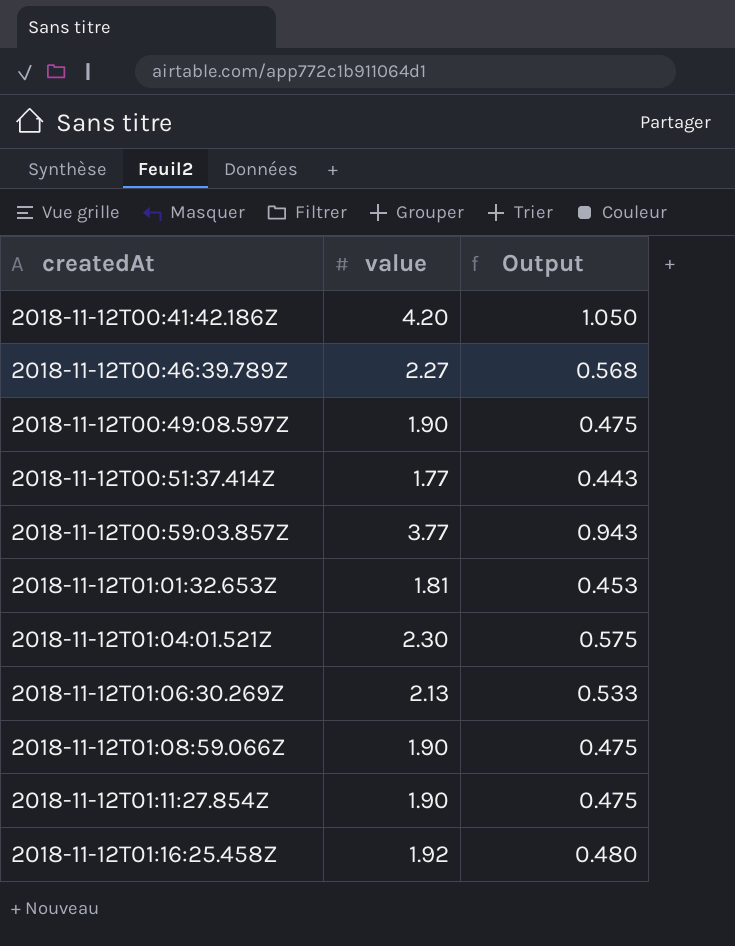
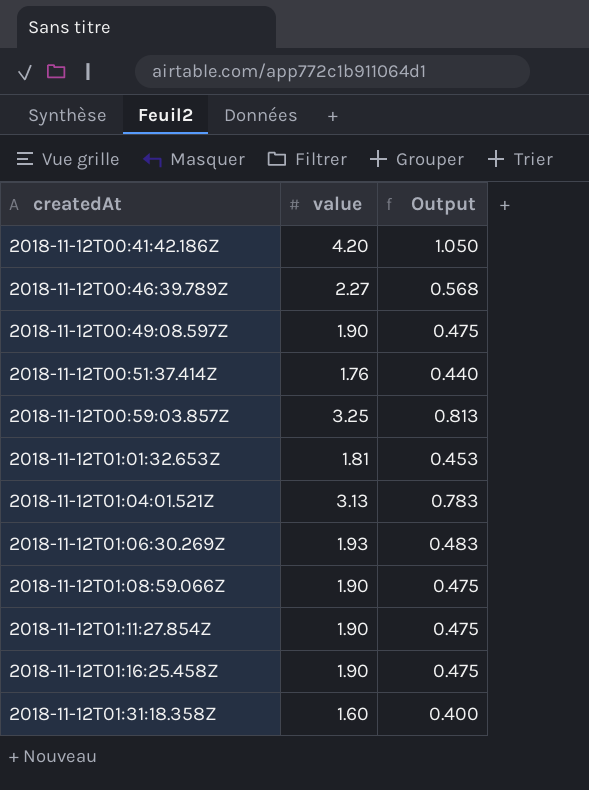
2018-11-12T00:51:37.414Z | value: 1.77 -> 1.76
2018-11-12T00:51:37.414Z | Output: 0.443 -> 0.440
2018-11-12T00:59:03.857Z | value: 3.77 -> 3.25
2018-11-12T00:59:03.857Z | Output: 0.943 -> 0.813
2018-11-12T01:04:01.521Z | value: 2.30 -> 3.13
2018-11-12T01:04:01.521Z | Output: 0.575 -> 0.783
2018-11-12T01:06:30.269Z | value: 2.13 -> 1.93
2018-11-12T01:06:30.269Z | Output: 0.533 -> 0.483
2018-11-12T01:16:25.458Z | value: 1.92 -> 1.90
2018-11-12T01:16:25.458Z | Output: 0.480 -> 0.475
row 2018-11-12T01:31:18.358Z: none -> 1.60 | 0.400

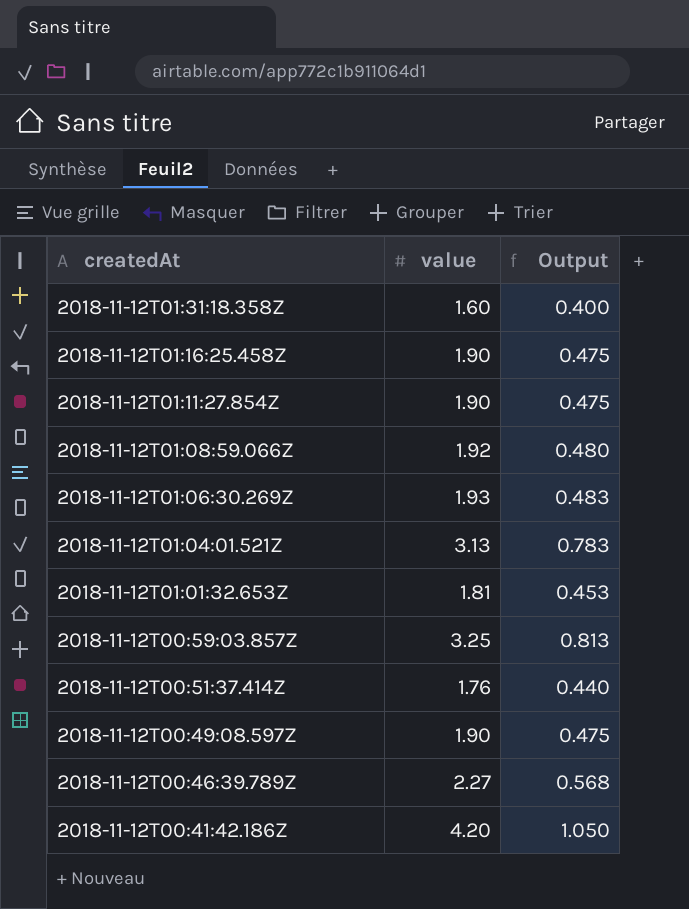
row order: createdAt ascending -> createdAt descending
2018-11-12T01:08:59.066Z | value: 1.90 -> 1.92
2018-11-12T01:08:59.066Z | Output: 0.475 -> 0.480

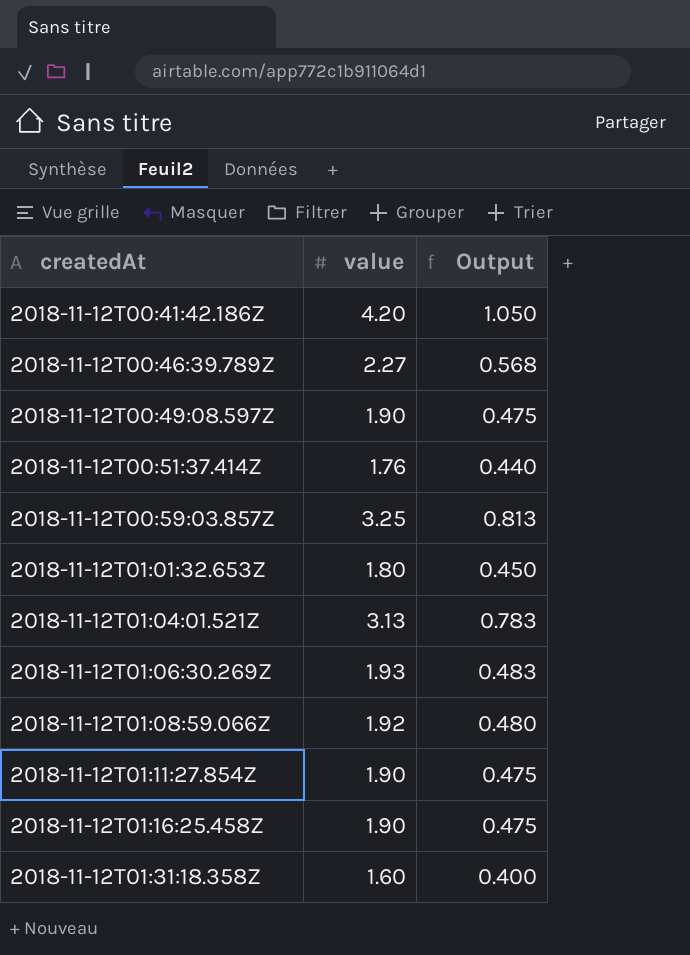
row order: createdAt descending -> createdAt ascending
2018-11-12T01:01:32.653Z | value: 1.81 -> 1.80
2018-11-12T01:01:32.653Z | Output: 0.453 -> 0.450

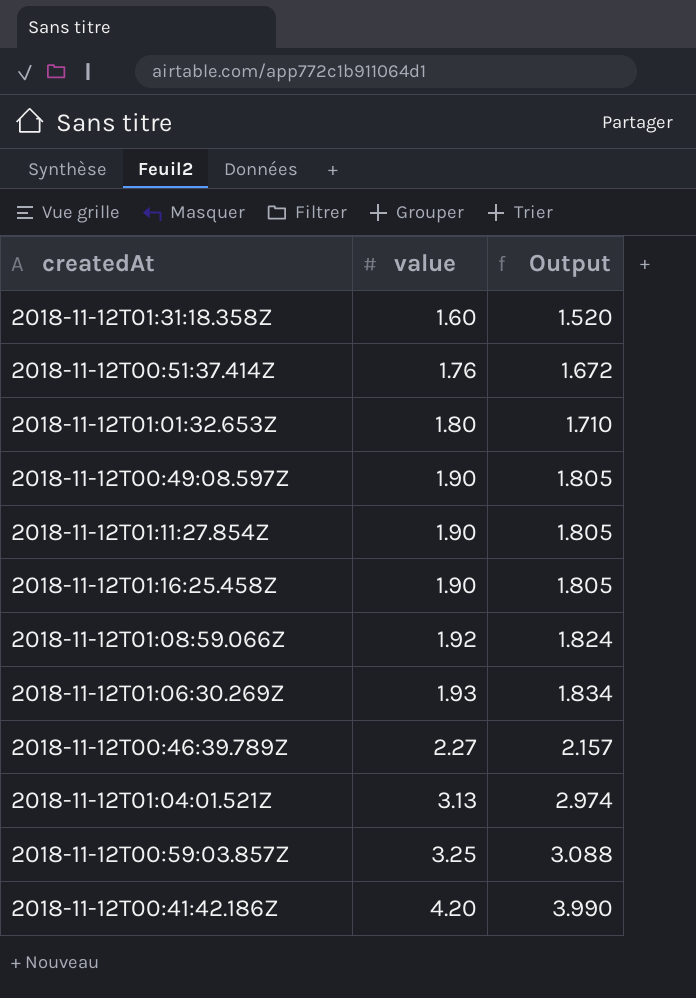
row order: createdAt ascending -> value ascending
column Output | formula: [value] * 0.25 -> [value] * 0.95

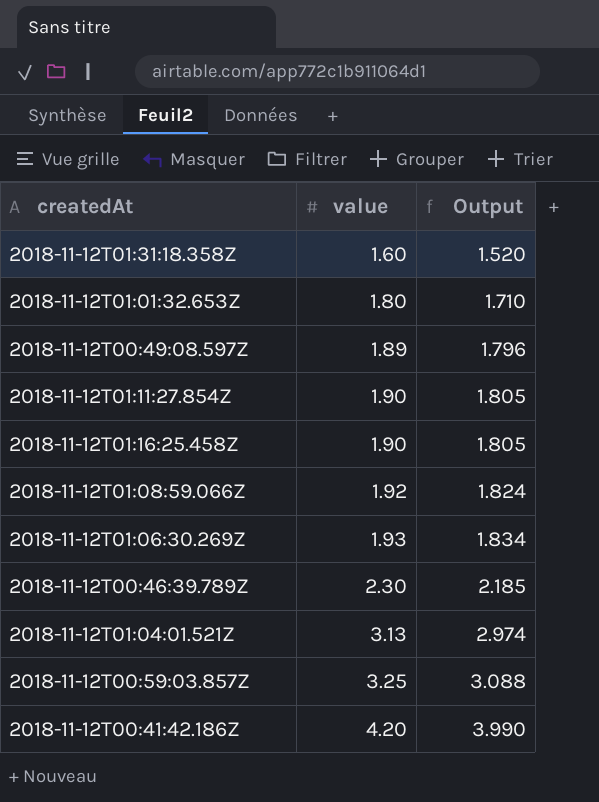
row 2018-11-12T00:51:37.414Z: 1.76 | 1.672 -> none
2018-11-12T00:49:08.597Z | value: 1.90 -> 1.89
2018-11-12T00:49:08.597Z | Output: 1.805 -> 1.796
2018-11-12T00:46:39.789Z | value: 2.27 -> 2.30
2018-11-12T00:46:39.789Z | Output: 2.157 -> 2.185

